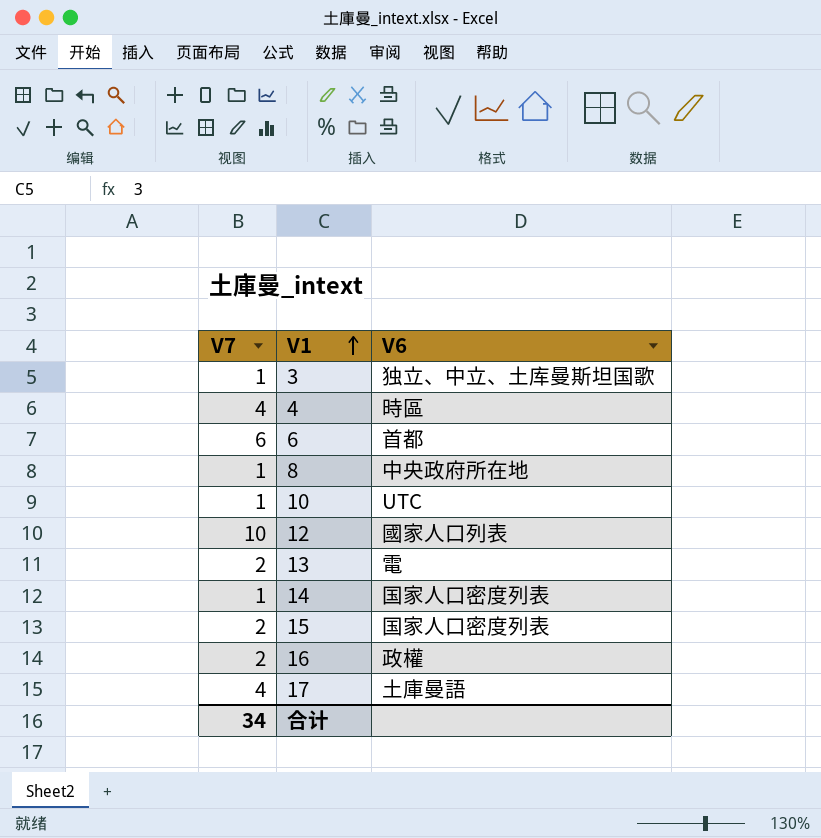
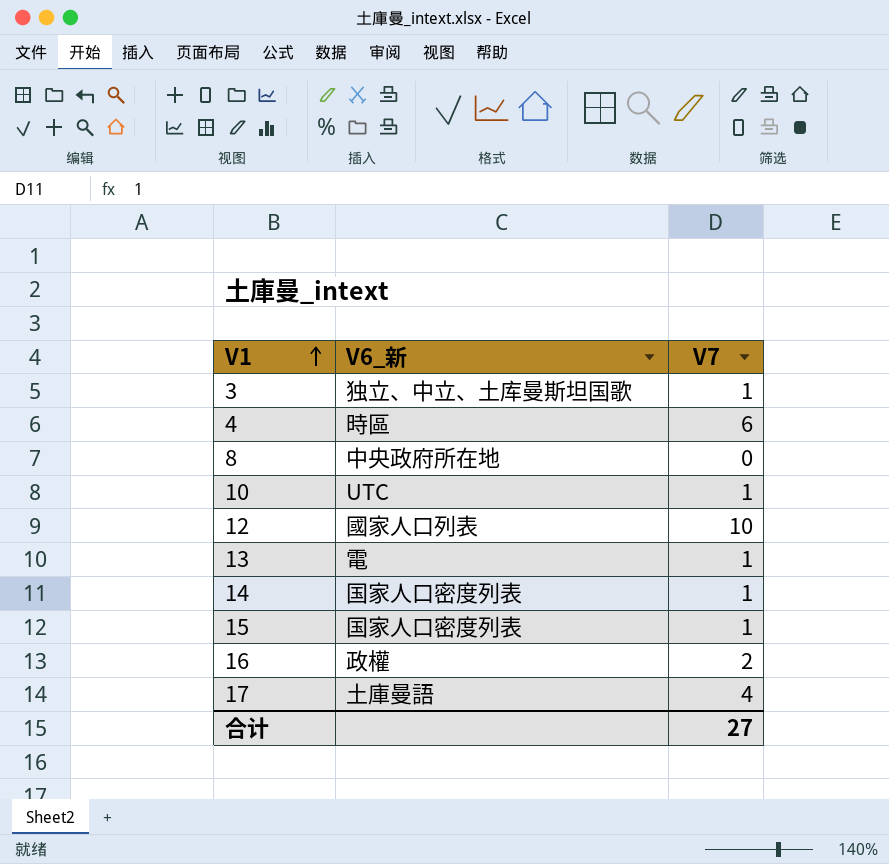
column name: V6 -> V6_新
column V7 | position: 1 -> 3
row 6: 6 | 首都 -> none
4 | V7: 4 -> 6
8 | V7: 1 -> 0
13 | V7: 2 -> 1
15 | V7: 2 -> 1
合计 | V7: 34 -> 27

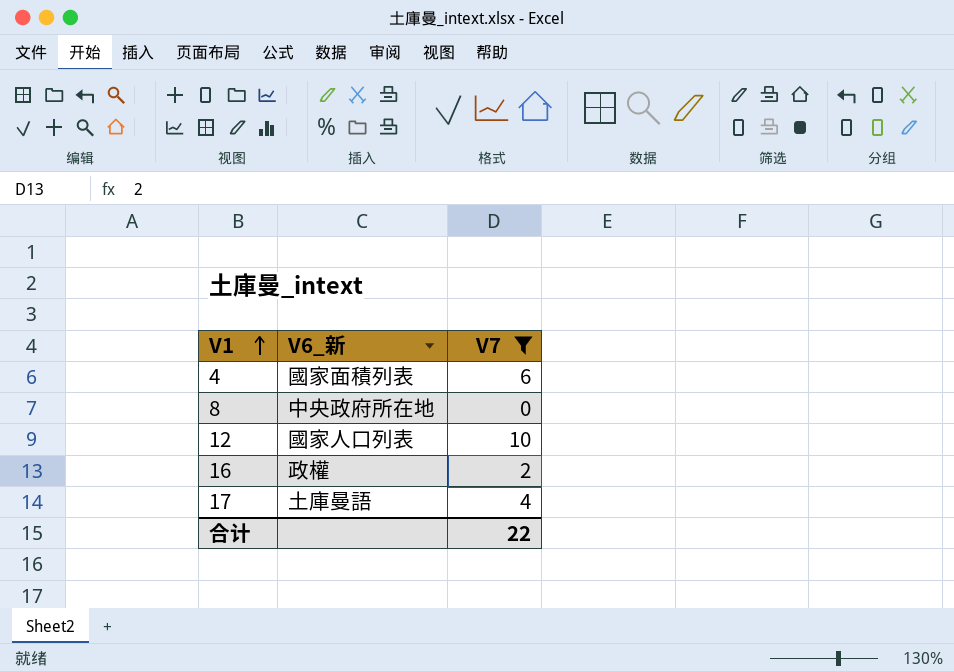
filter: none -> V7 != 1
4 | V6_新: 時區 -> 國家面積列表
合计 | V7: 27 -> 22

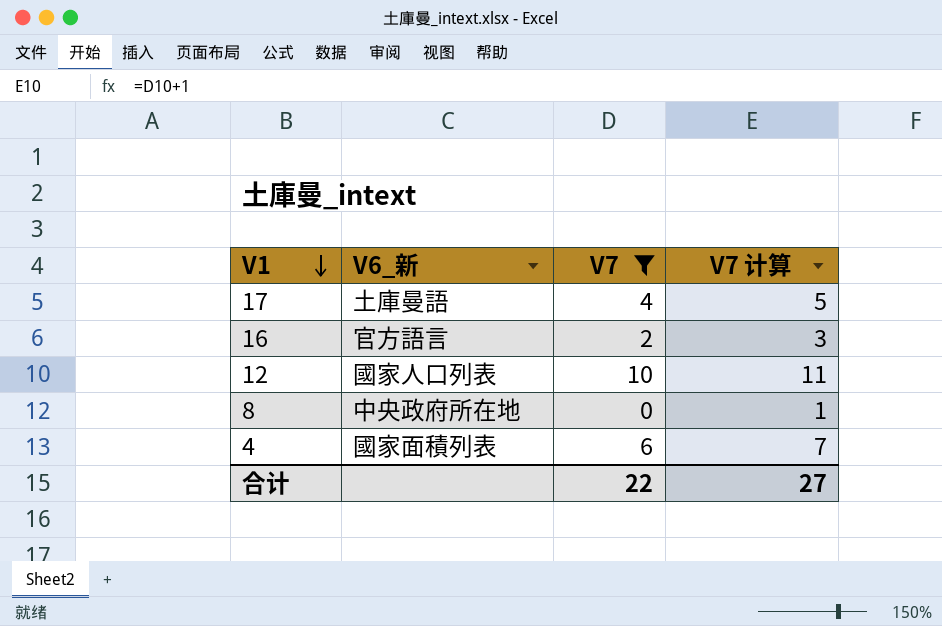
row order: V1 ascending -> V1 descending
column V7 计算 | formula: none -> [V7] + 1
16 | V6_新: 政權 -> 官方語言

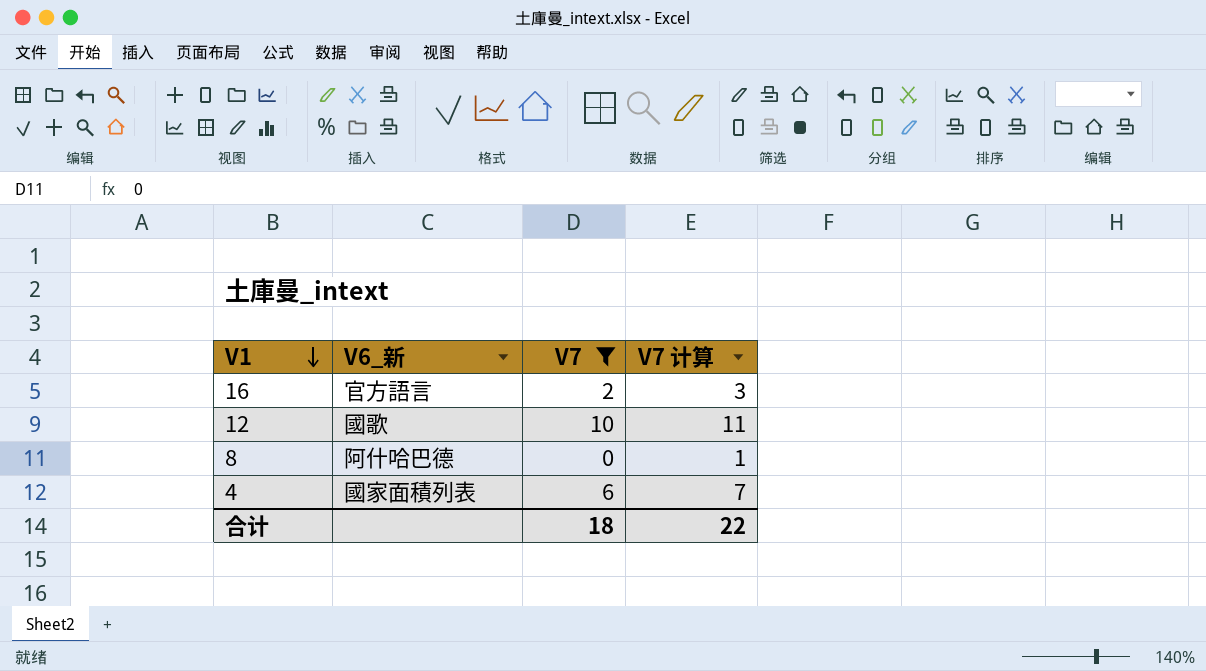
row 17: 土庫曼語 | 4 | 5 -> none
12 | V6_新: 國家人口列表 -> 國歌
8 | V6_新: 中央政府所在地 -> 阿什哈巴德
合计 | V7: 22 -> 18
合计 | V7 计算: 27 -> 22

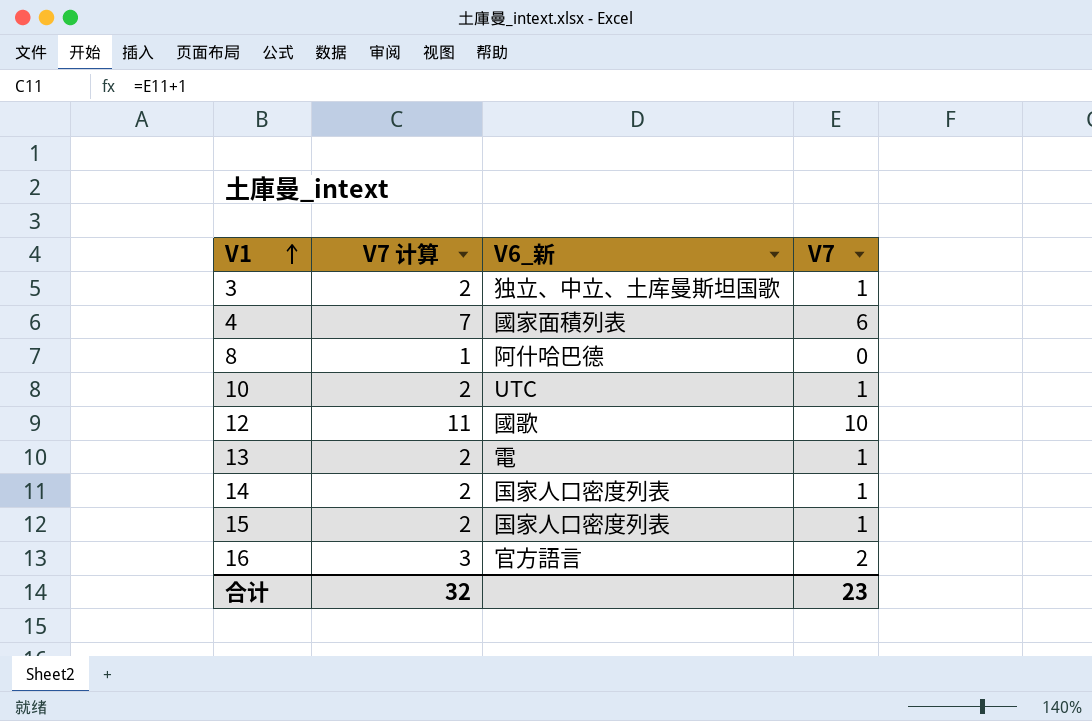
filter: V7 != 1 -> none
row order: V1 descending -> V1 ascending
column V7 计算 | position: 4 -> 2
合计 | V7 计算: 22 -> 32
合计 | V7: 18 -> 23

